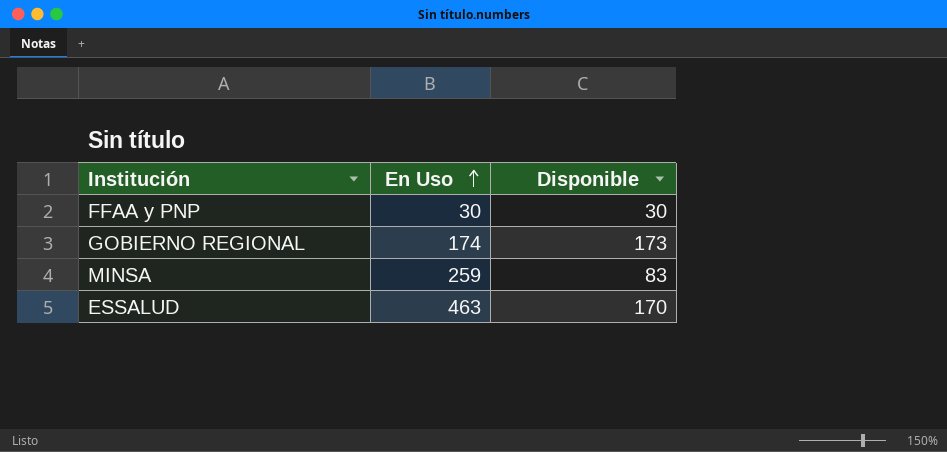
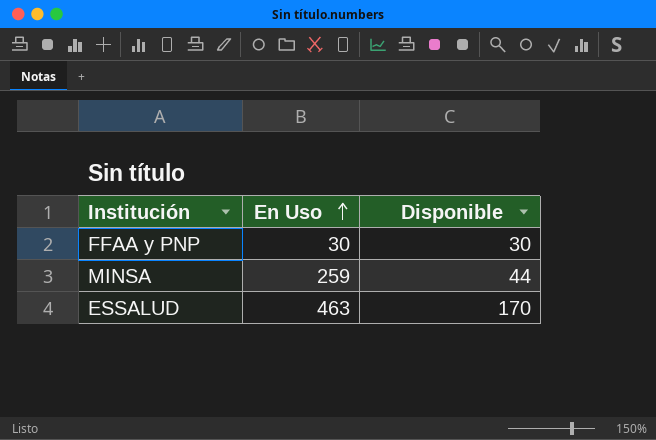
row GOBIERNO REGIONAL: 174 | 173 -> none
MINSA | Disponible: 83 -> 44

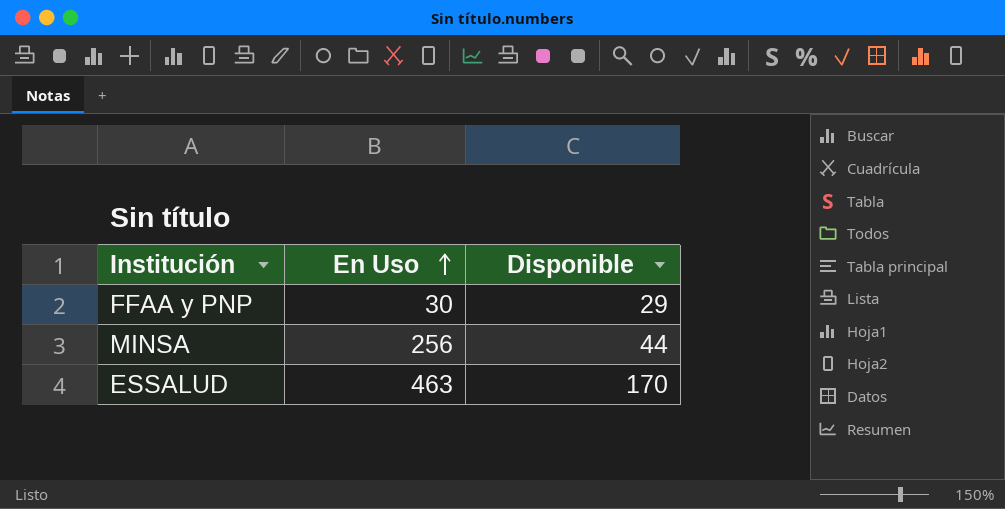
FFAA y PNP | Disponible: 30 -> 29
MINSA | En Uso: 259 -> 256

